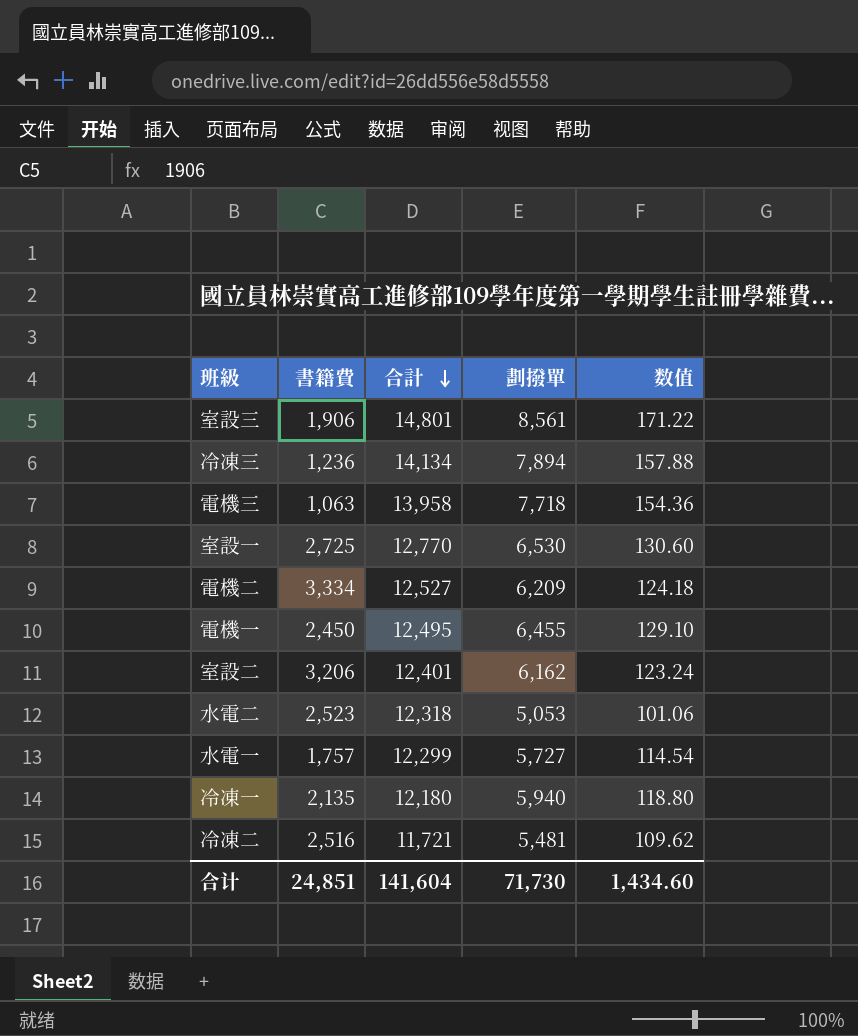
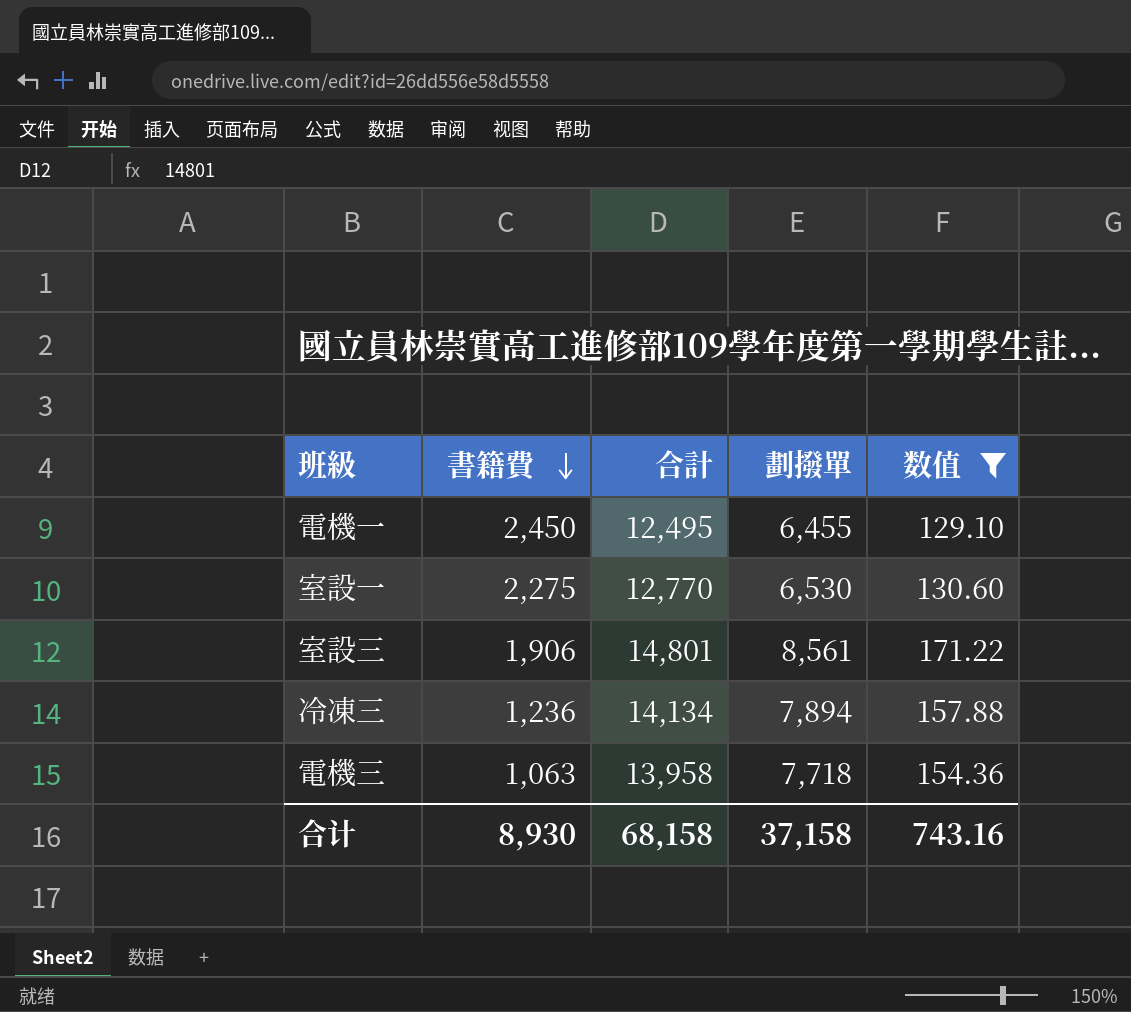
filter: none -> 数值 >= 129.10
row order: 合計 descending -> 書籍費 descending
室設一 | 書籍費: 2,725 -> 2,275
合计 | 書籍費: 24,851 -> 8,930
合计 | 合計: 141,604 -> 68,158
合计 | 劃撥單: 71,730 -> 37,158
合计 | 数值: 1,434.60 -> 743.16

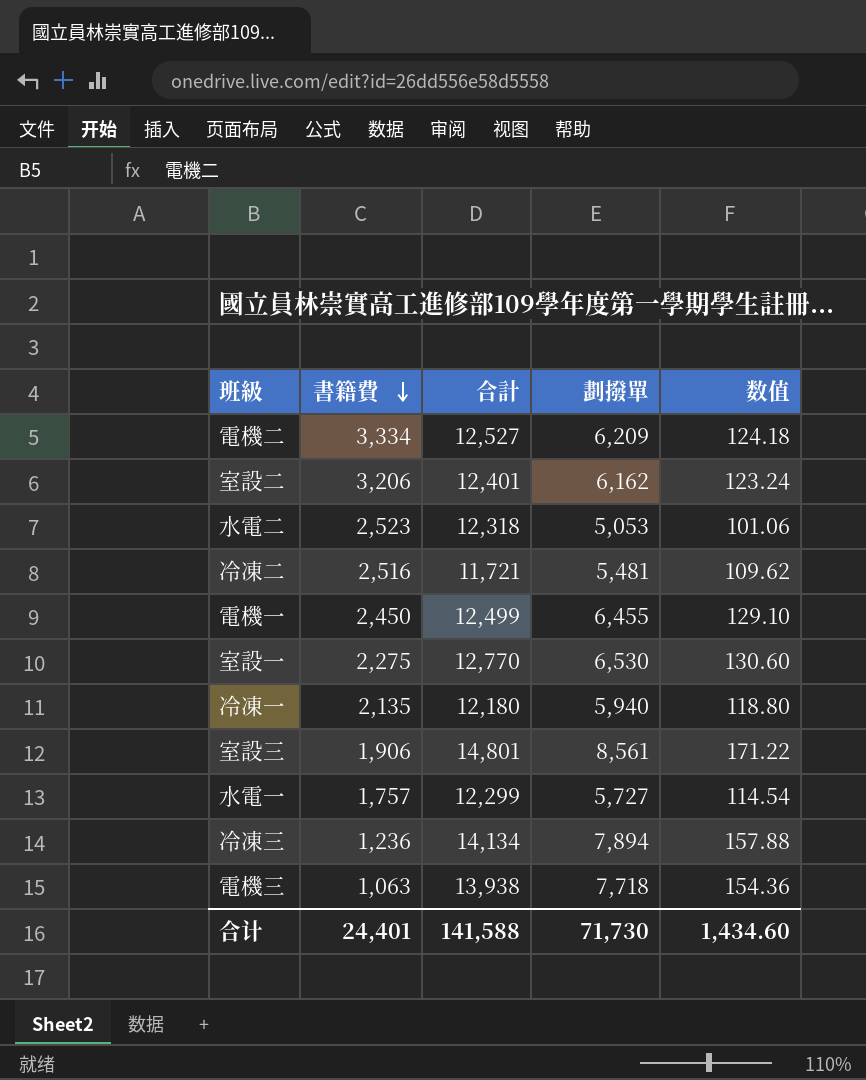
filter: 数值 >= 129.10 -> none
電機一 | 合計: 12,495 -> 12,499
電機三 | 合計: 13,958 -> 13,938
合计 | 書籍費: 8,930 -> 24,401
合计 | 合計: 68,158 -> 141,588
合计 | 劃撥單: 37,158 -> 71,730
合计 | 数值: 743.16 -> 1,434.60

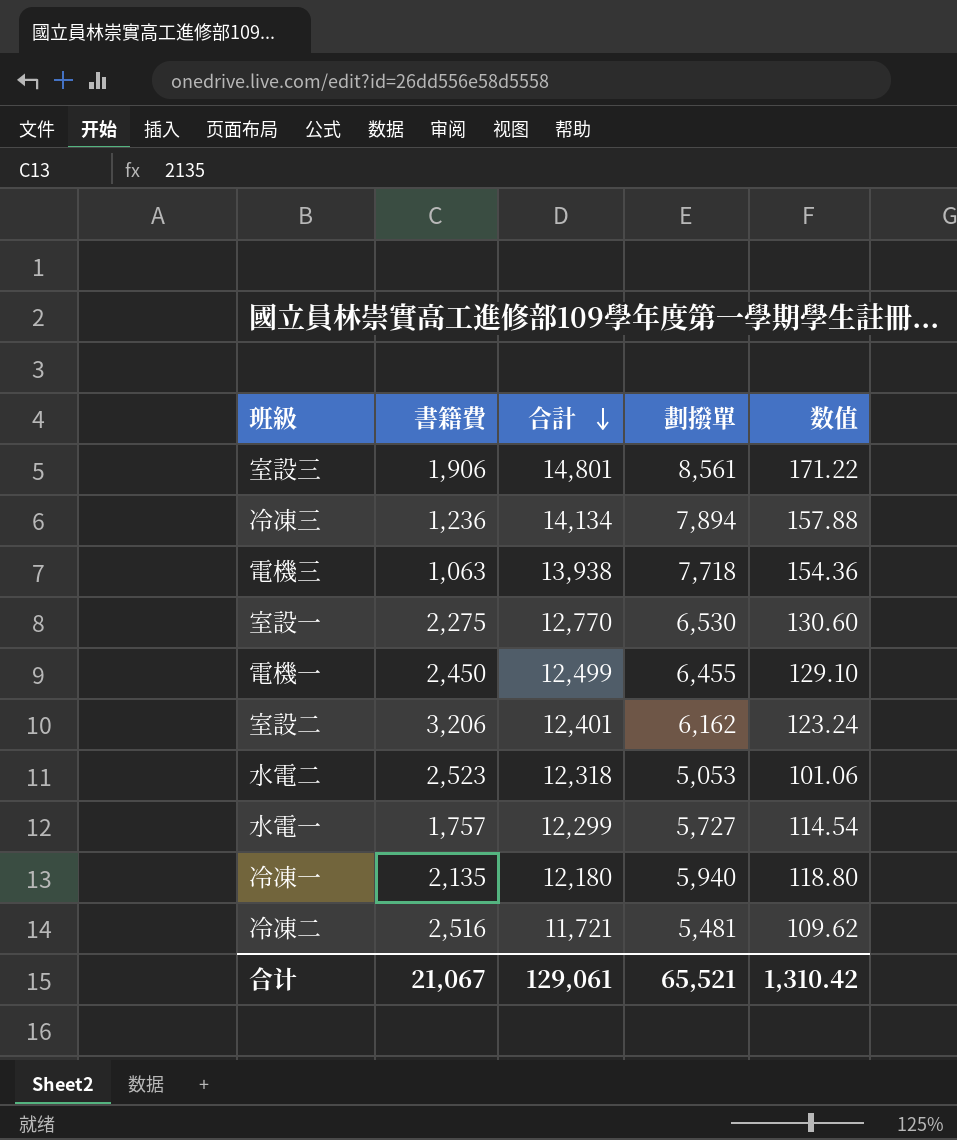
row order: 書籍費 descending -> 合計 descending
row 電機二: 3,334 | 12,527 | 6,209 | 124.18 -> none
合计 | 書籍費: 24,401 -> 21,067
合计 | 合計: 141,588 -> 129,061
合计 | 劃撥單: 71,730 -> 65,521
合计 | 数值: 1,434.60 -> 1,310.42

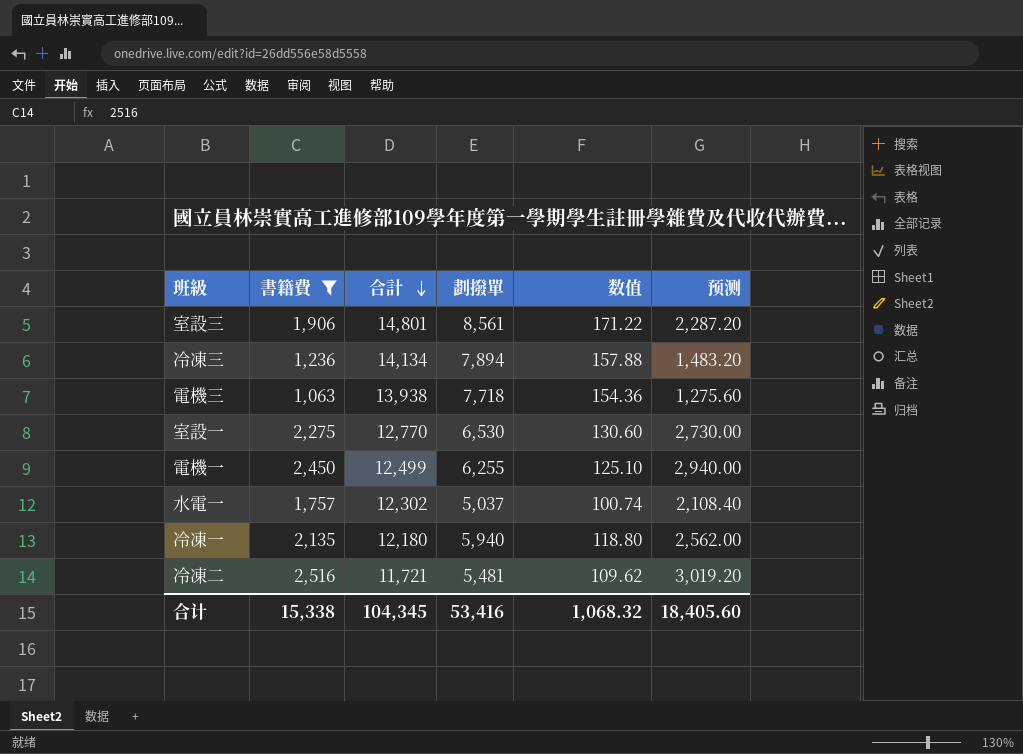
filter: none -> 書籍費 <= 2,516
column 预测 | formula: none -> [書籍費] * 1.2
電機一 | 劃撥單: 6,455 -> 6,255
電機一 | 数值: 129.10 -> 125.10
水電一 | 合計: 12,299 -> 12,302
水電一 | 劃撥單: 5,727 -> 5,037
水電一 | 数值: 114.54 -> 100.74
合计 | 書籍費: 21,067 -> 15,338
合计 | 合計: 129,061 -> 104,345
合计 | 劃撥單: 65,521 -> 53,416
合计 | 数值: 1,310.42 -> 1,068.32

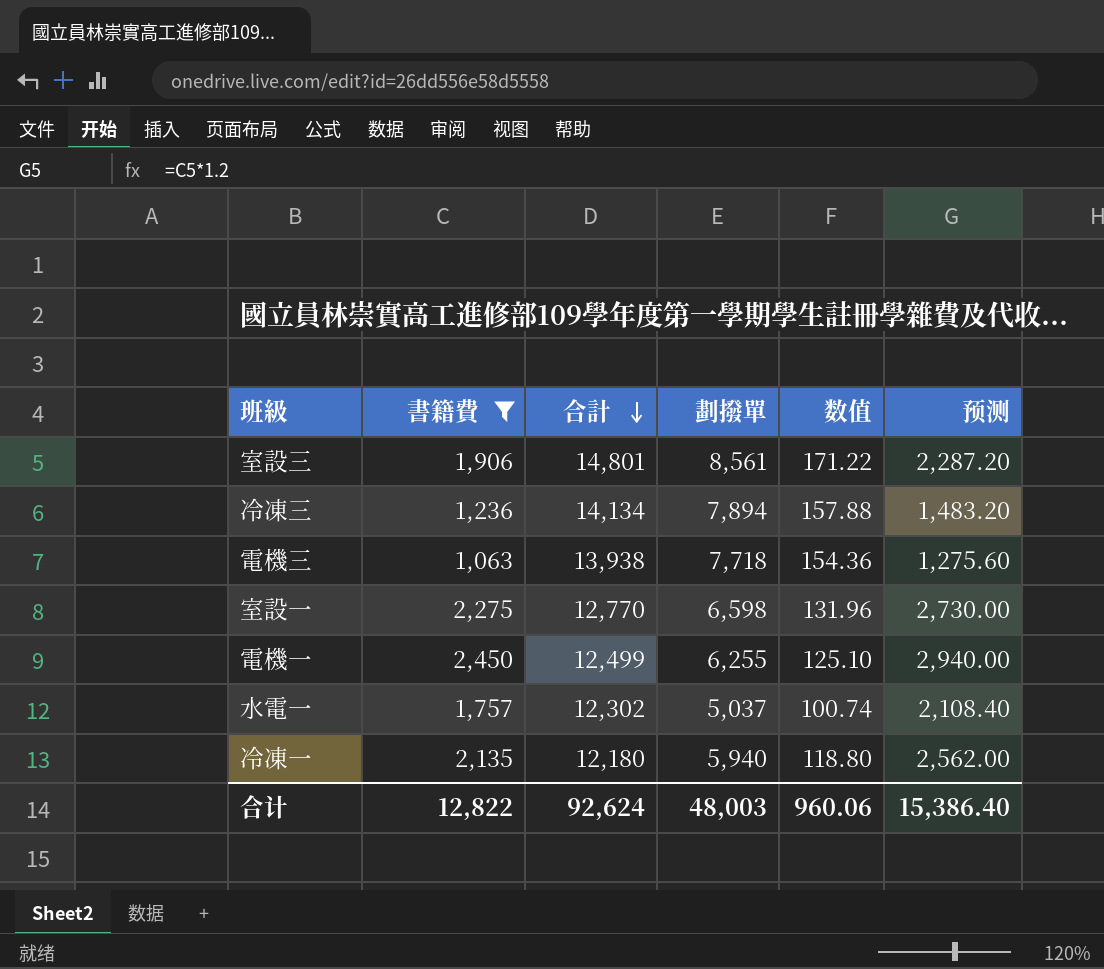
row 冷凍二: 2,516 | 11,721 | 5,481 | 109.62 | 3,019.20 -> none
室設一 | 劃撥單: 6,530 -> 6,598
室設一 | 数值: 130.60 -> 131.96
合计 | 書籍費: 15,338 -> 12,822
合计 | 合計: 104,345 -> 92,624
合计 | 劃撥單: 53,416 -> 48,003
合计 | 数值: 1,068.32 -> 960.06
合计 | 预测: 18,405.60 -> 15,386.40

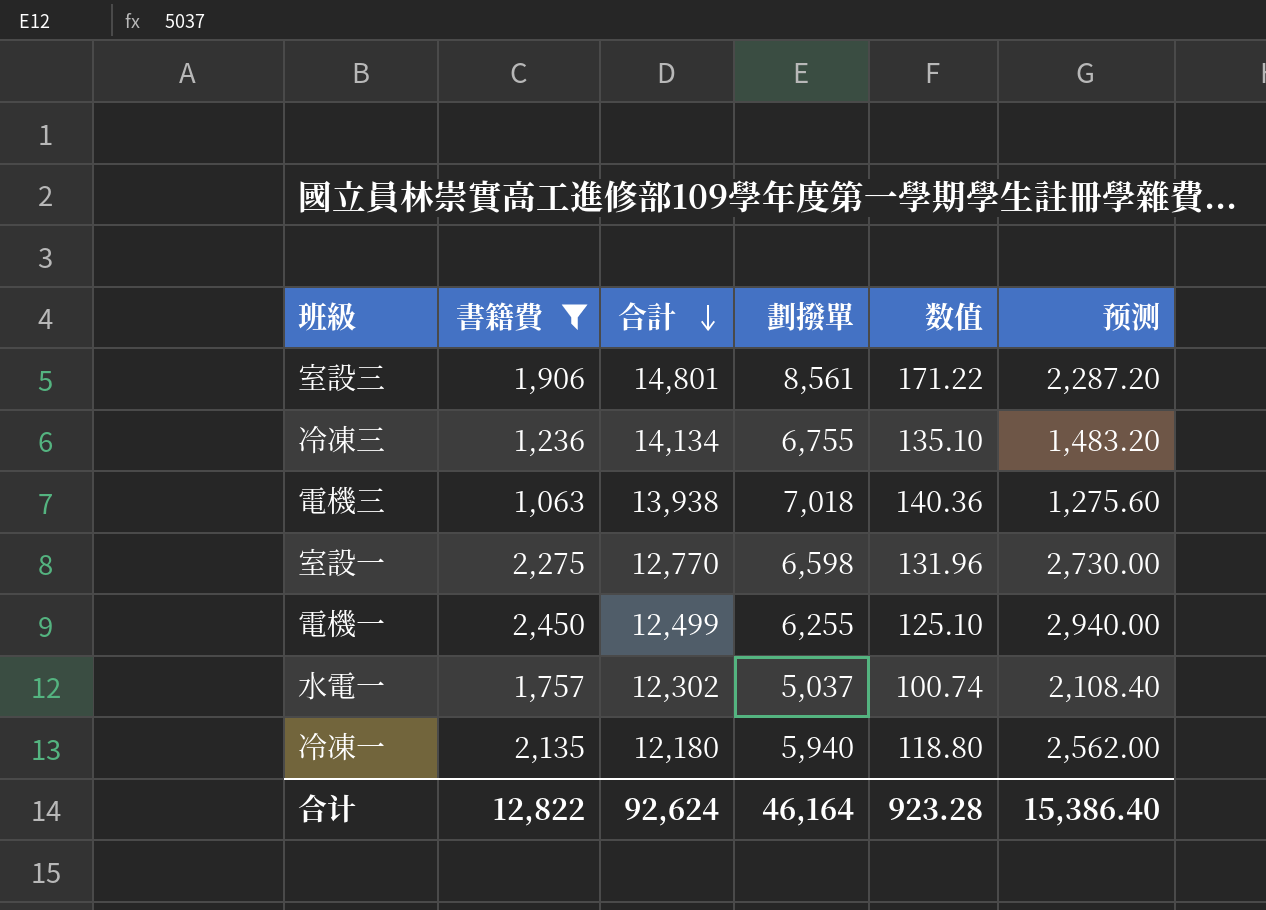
冷凍三 | 劃撥單: 7,894 -> 6,755
冷凍三 | 数值: 157.88 -> 135.10
電機三 | 劃撥單: 7,718 -> 7,018
電機三 | 数值: 154.36 -> 140.36
合计 | 劃撥單: 48,003 -> 46,164
合计 | 数值: 960.06 -> 923.28

